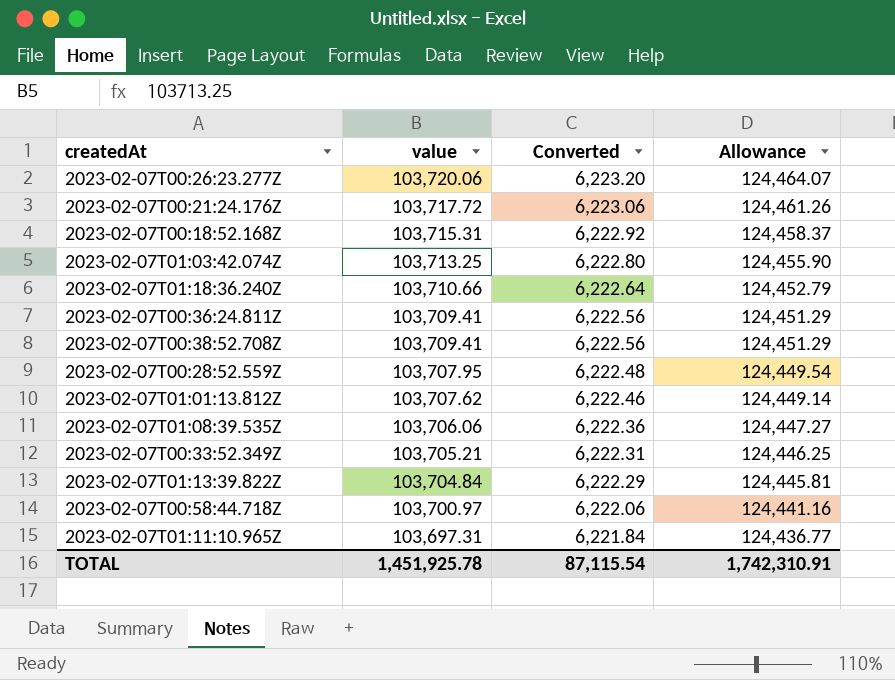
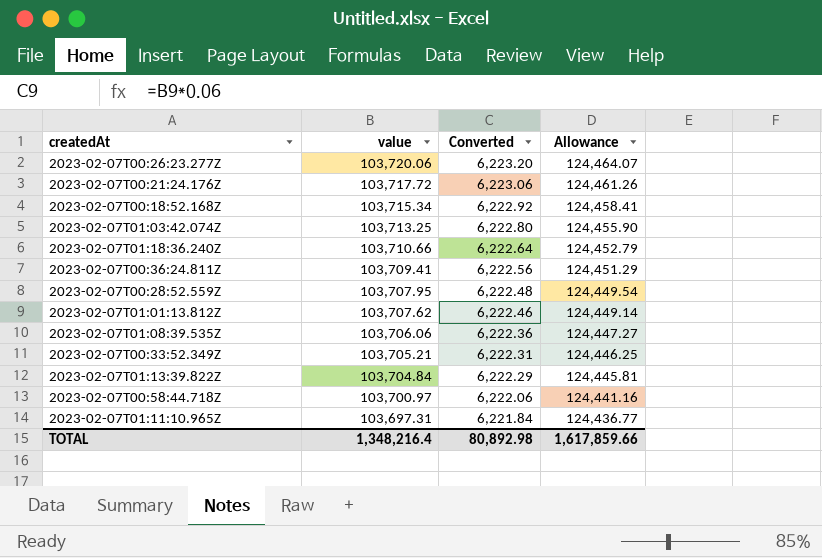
row 2023-02-07T00:38:52.708Z: 103,709.41 | 6,222.56 | 124,451.29 -> none
2023-02-07T00:18:52.168Z | value: 103,715.31 -> 103,715.34
2023-02-07T00:18:52.168Z | Allowance: 124,458.37 -> 124,458.41
TOTAL | value: 1,451,925.78 -> 1,348,216.4
TOTAL | Converted: 87,115.54 -> 80,892.98
TOTAL | Allowance: 1,742,310.91 -> 1,617,859.66

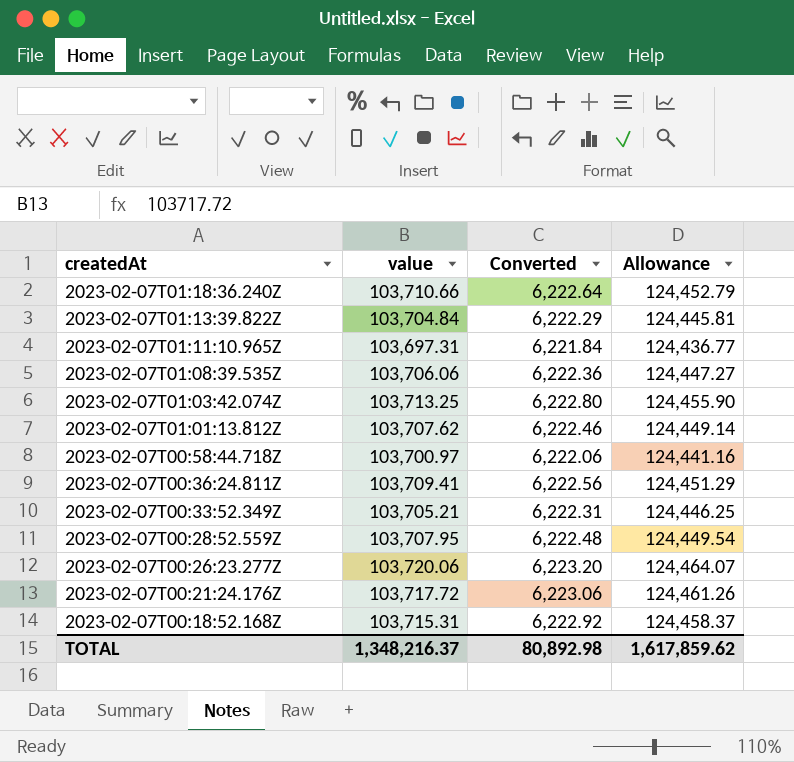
row order: value descending -> createdAt descending
2023-02-07T00:18:52.168Z | value: 103,715.34 -> 103,715.31
2023-02-07T00:18:52.168Z | Allowance: 124,458.41 -> 124,458.37
TOTAL | value: 1,348,216.4 -> 1,348,216.37
TOTAL | Allowance: 1,617,859.66 -> 1,617,859.62

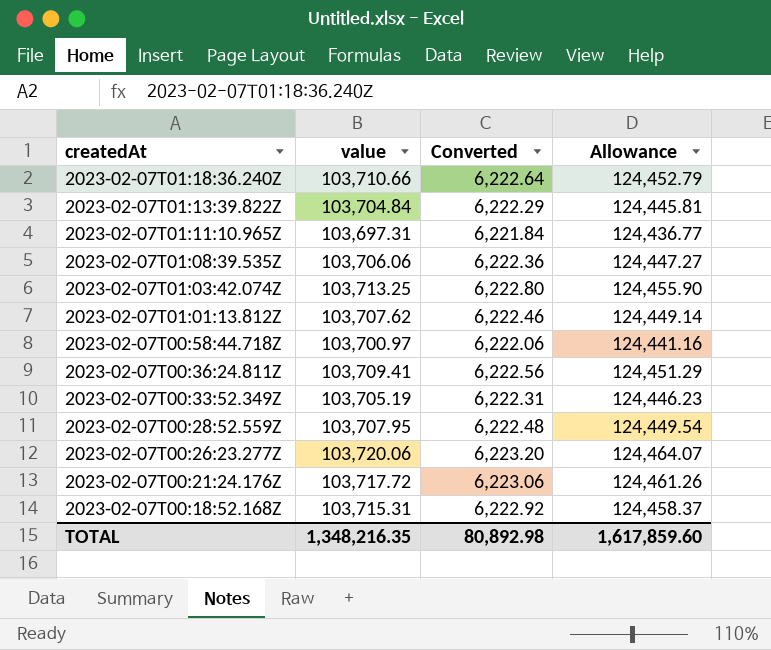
2023-02-07T00:33:52.349Z | value: 103,705.21 -> 103,705.19
2023-02-07T00:33:52.349Z | Allowance: 124,446.25 -> 124,446.23
TOTAL | value: 1,348,216.37 -> 1,348,216.35
TOTAL | Allowance: 1,617,859.62 -> 1,617,859.60

